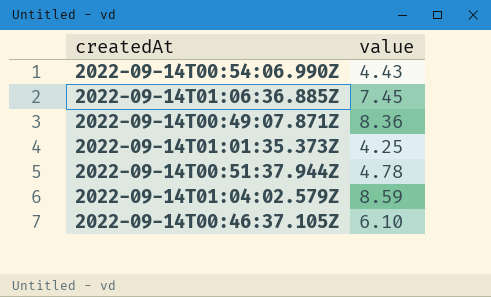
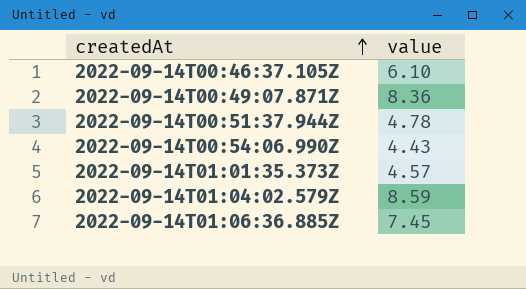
row order: none -> createdAt ascending
2022-09-14T01:01:35.373Z | value: 4.25 -> 4.57

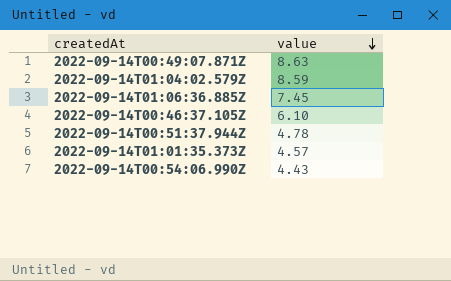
row order: createdAt ascending -> value descending
2022-09-14T00:49:07.871Z | value: 8.36 -> 8.63

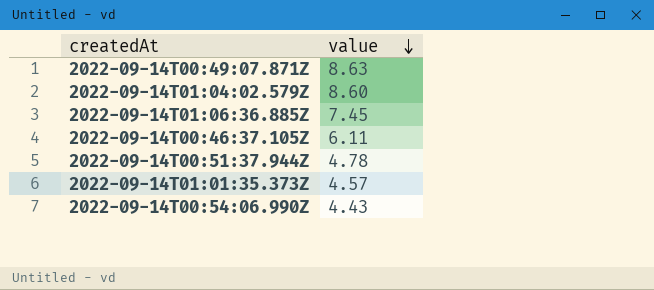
2022-09-14T01:04:02.579Z | value: 8.59 -> 8.60
2022-09-14T00:46:37.105Z | value: 6.10 -> 6.11

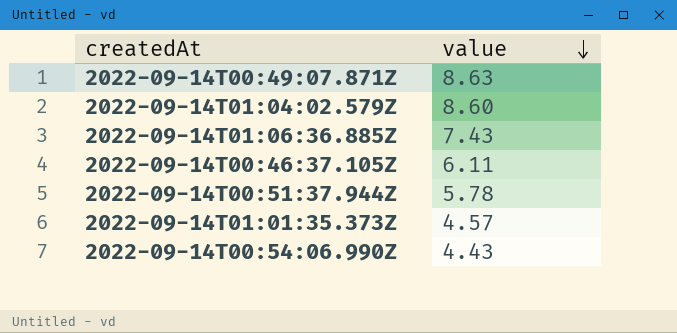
2022-09-14T01:06:36.885Z | value: 7.45 -> 7.43
2022-09-14T00:51:37.944Z | value: 4.78 -> 5.78

